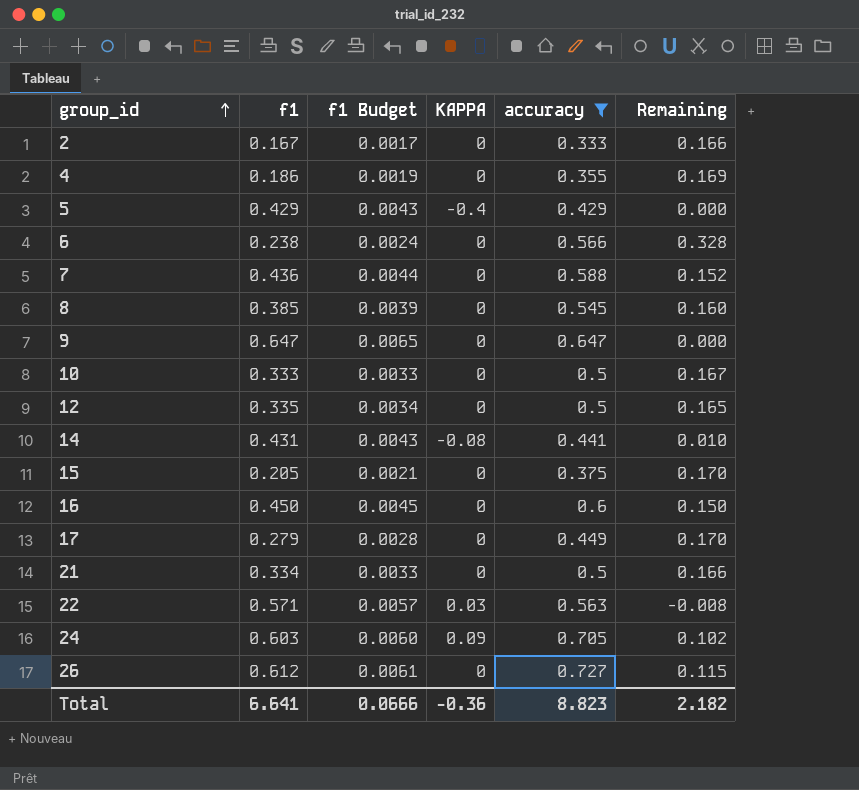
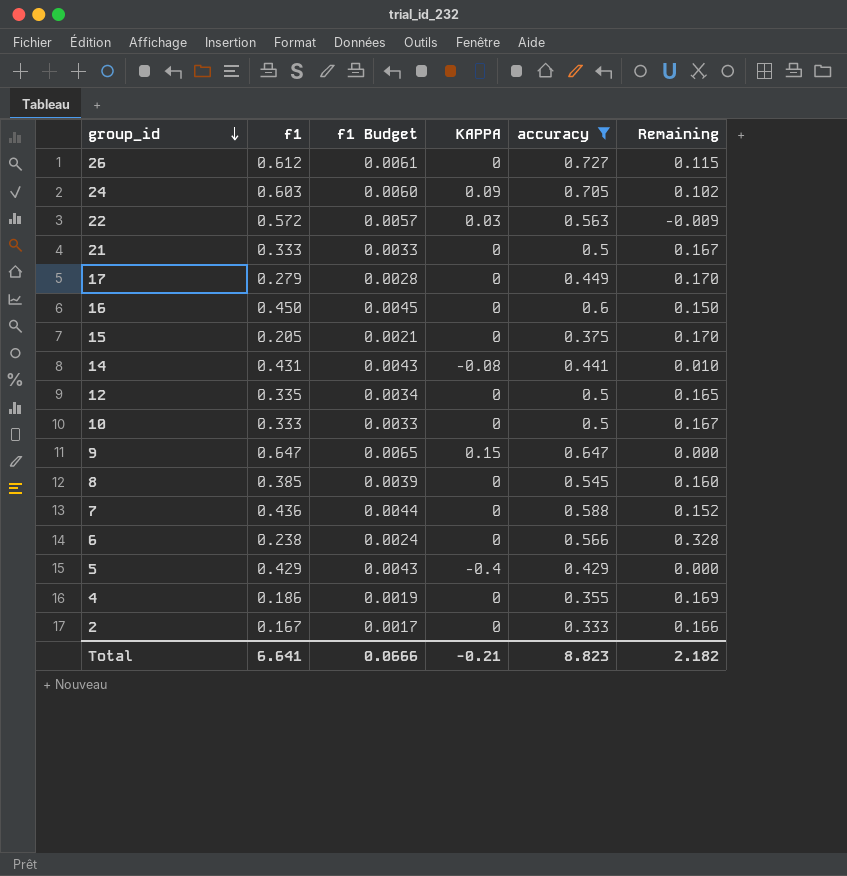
row order: group_id ascending -> group_id descending
22 | f1: 0.571 -> 0.572
22 | Remaining: -0.008 -> -0.009
21 | f1: 0.334 -> 0.333
21 | Remaining: 0.166 -> 0.167
9 | KAPPA: 0 -> 0.15
Total | KAPPA: -0.36 -> -0.21

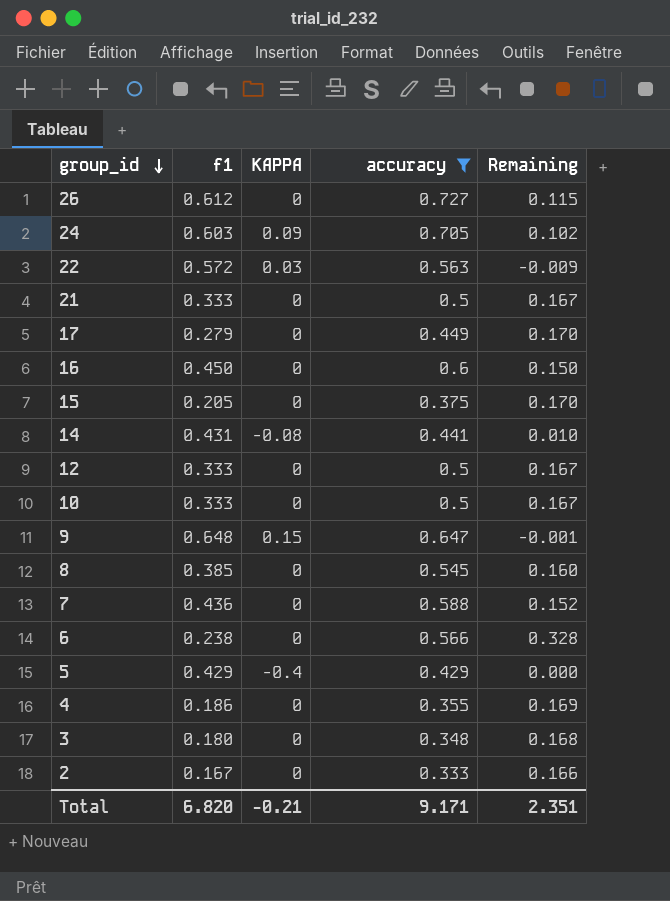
column f1 Budget | formula: [f1] * 0.01 -> none
12 | f1: 0.335 -> 0.333
12 | Remaining: 0.165 -> 0.167
9 | f1: 0.647 -> 0.648
9 | Remaining: 0.000 -> -0.001
row 3: none -> 0.180 | 0 | 0.348 | 0.168
Total | f1: 6.641 -> 6.820
Total | accuracy: 8.823 -> 9.171
Total | Remaining: 2.182 -> 2.351

